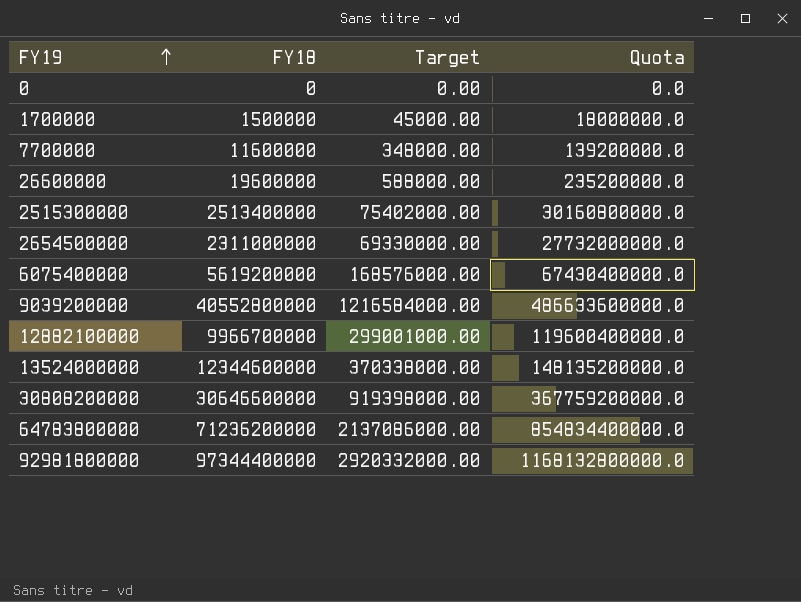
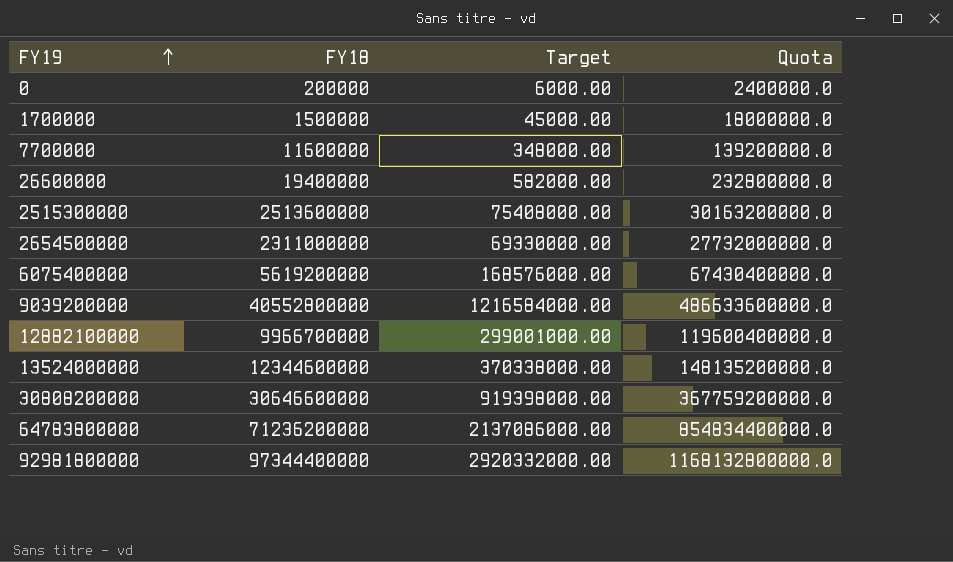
0 | FY18: 0 -> 200000
0 | Target: 0.00 -> 6000.00
0 | Quota: 0.0 -> 2400000.0
26600000 | FY18: 19600000 -> 19400000
26600000 | Target: 588000.00 -> 582000.00
26600000 | Quota: 235200000.0 -> 232800000.0
2515300000 | FY18: 2513400000 -> 2513600000
2515300000 | Target: 75402000.00 -> 75408000.00
2515300000 | Quota: 30160800000.0 -> 30163200000.0

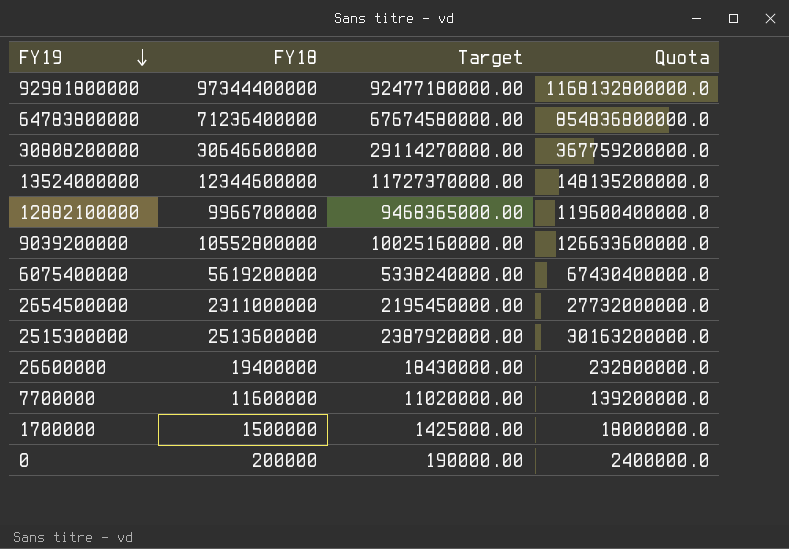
row order: FY19 ascending -> FY19 descending
column Target | formula: [FY18] * 0.03 -> [FY18] * 0.95
64783800000 | FY18: 71236200000 -> 71236400000
64783800000 | Quota: 854834400000.0 -> 854836800000.0
9039200000 | FY18: 40552800000 -> 10552800000
9039200000 | Quota: 486633600000.0 -> 126633600000.0

